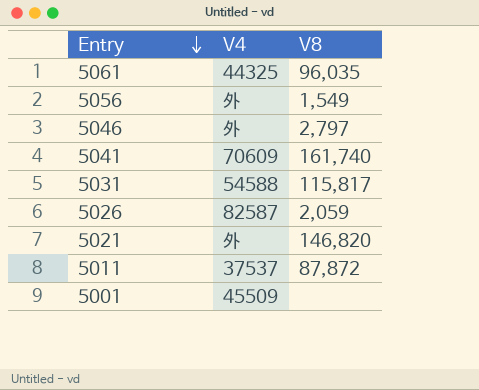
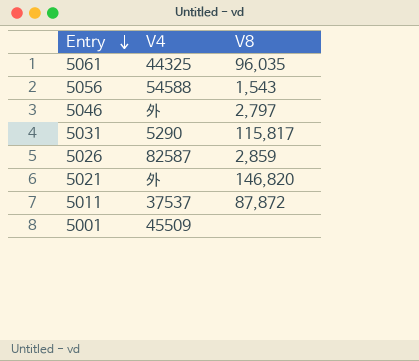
row 5041: 70609 | 161,740 -> none
5056 | V4: 外 -> 54588
5056 | V8: 1,549 -> 1,543
5031 | V4: 54588 -> 5290
5026 | V8: 2,059 -> 2,859

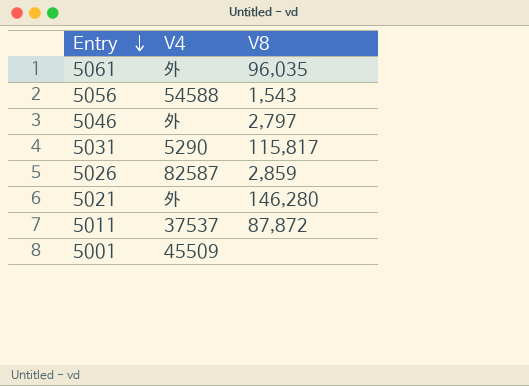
5061 | V4: 44325 -> 外
5021 | V8: 146,820 -> 146,280

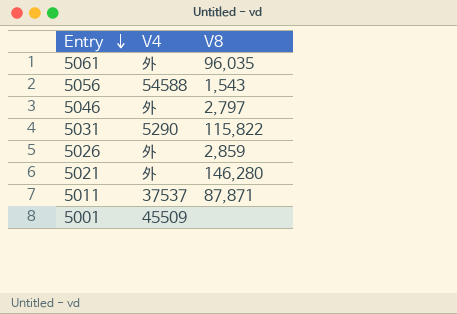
5031 | V8: 115,817 -> 115,822
5026 | V4: 82587 -> 外
5011 | V8: 87,872 -> 87,871

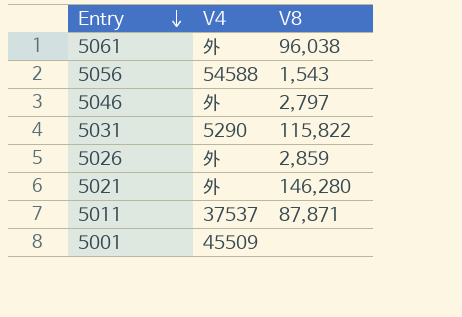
5061 | V8: 96,035 -> 96,038

